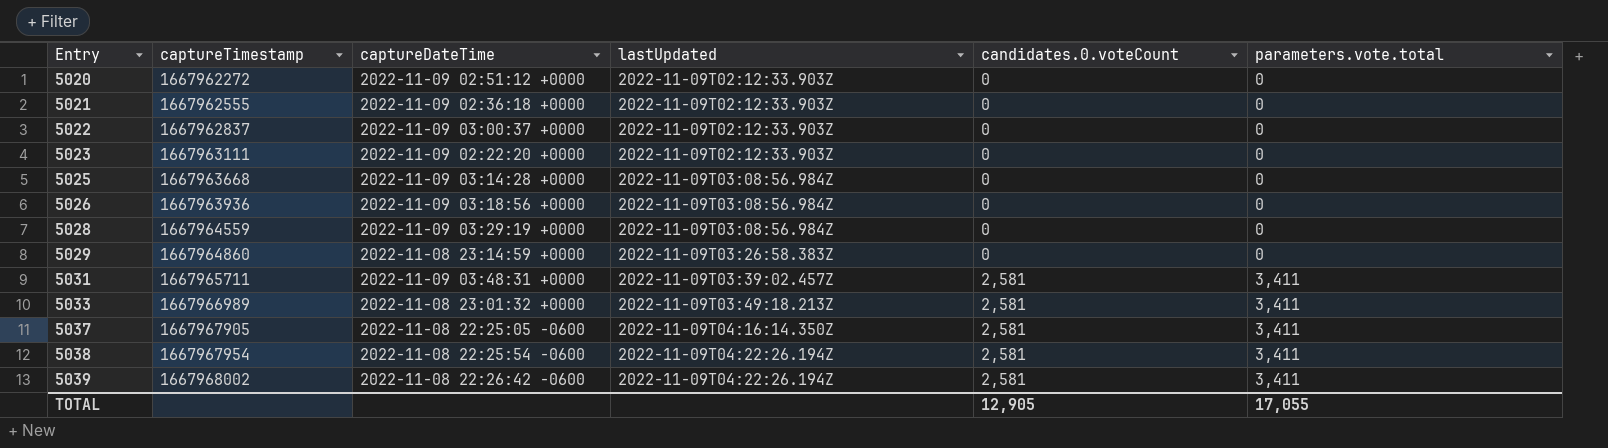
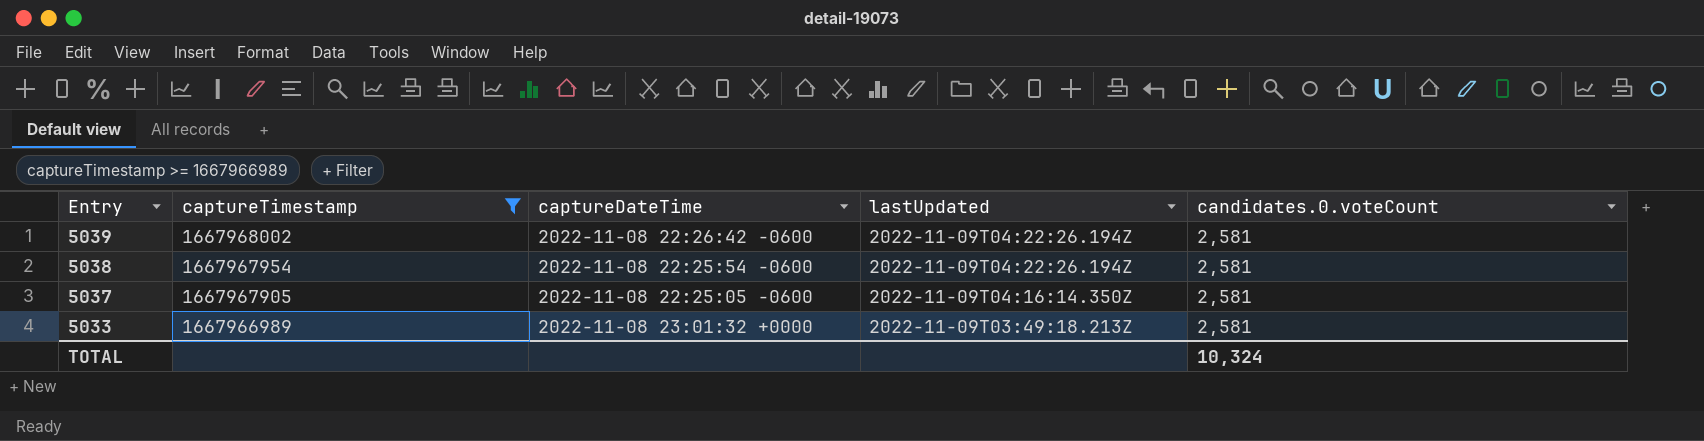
filter: none -> captureTimestamp >= 1667966989
row order: Entry ascending -> Entry descending
column parameters.vote.total | position: 6 -> none
TOTAL | candidates.0.voteCount: 12,905 -> 10,324

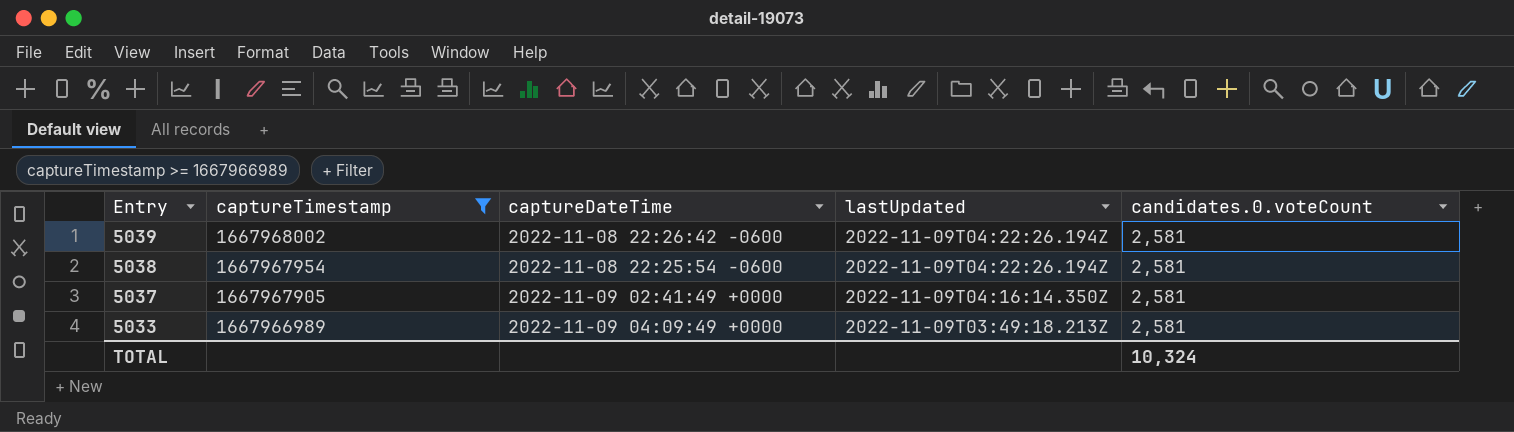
5037 | captureDateTime: 2022-11-08 22:25:05 -0600 -> 2022-11-09 02:41:49 +0000
5033 | captureDateTime: 2022-11-08 23:01:32 +0000 -> 2022-11-09 04:09:49 +0000

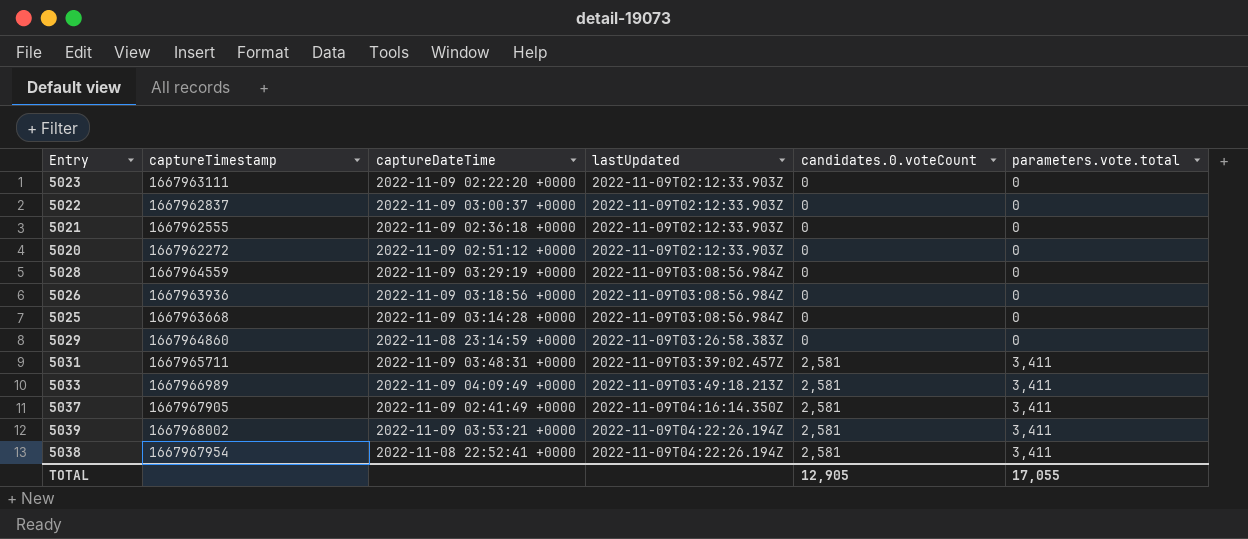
filter: captureTimestamp >= 1667966989 -> none
row order: Entry descending -> lastUpdated ascending
column parameters.vote.total | position: none -> 6
5039 | captureDateTime: 2022-11-08 22:26:42 -0600 -> 2022-11-09 03:53:21 +0000
5038 | captureDateTime: 2022-11-08 22:25:54 -0600 -> 2022-11-08 22:52:41 +0000
TOTAL | candidates.0.voteCount: 10,324 -> 12,905

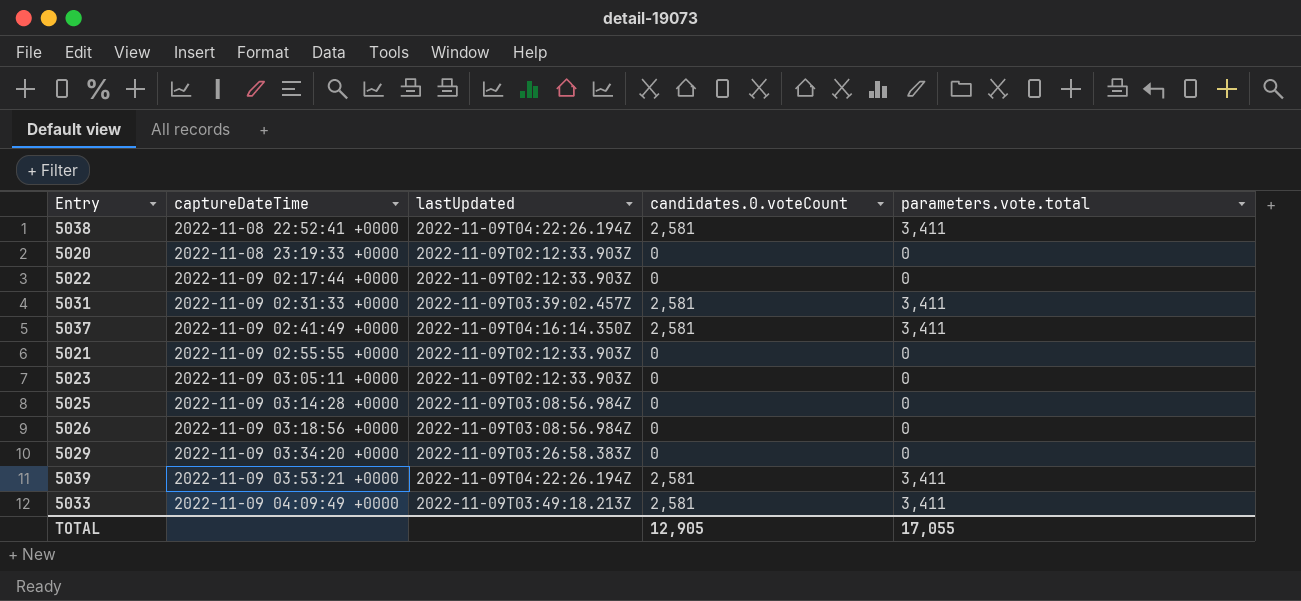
row order: lastUpdated ascending -> captureDateTime ascending
column captureTimestamp | position: 2 -> none
row 5028: 1667964559 | 2022-11-09 03:29:19 +0000 | 2022-11-09T03:08:56.984Z | 0 | 0 -> none
5020 | captureDateTime: 2022-11-09 02:51:12 +0000 -> 2022-11-08 23:19:33 +0000
5022 | captureDateTime: 2022-11-09 03:00:37 +0000 -> 2022-11-09 02:17:44 +0000
5031 | captureDateTime: 2022-11-09 03:48:31 +0000 -> 2022-11-09 02:31:33 +0000
5021 | captureDateTime: 2022-11-09 02:36:18 +0000 -> 2022-11-09 02:55:55 +0000
5023 | captureDateTime: 2022-11-09 02:22:20 +0000 -> 2022-11-09 03:05:11 +0000
5029 | captureDateTime: 2022-11-08 23:14:59 +0000 -> 2022-11-09 03:34:20 +0000

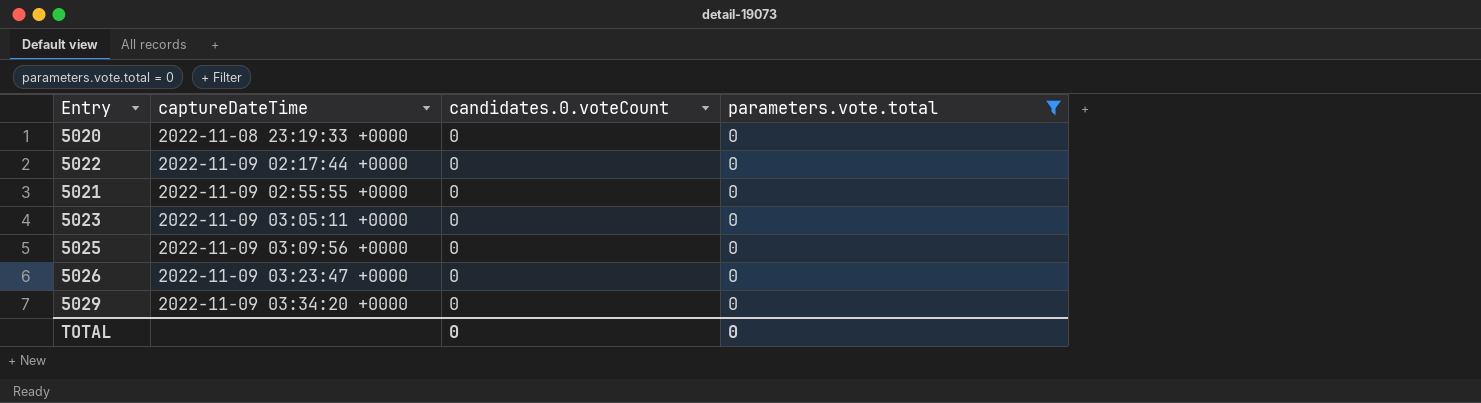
filter: none -> parameters.vote.total = 0
column lastUpdated | position: 3 -> none
5025 | captureDateTime: 2022-11-09 03:14:28 +0000 -> 2022-11-09 03:09:56 +0000
5026 | captureDateTime: 2022-11-09 03:18:56 +0000 -> 2022-11-09 03:23:47 +0000
TOTAL | candidates.0.voteCount: 12,905 -> 0
TOTAL | parameters.vote.total: 17,055 -> 0

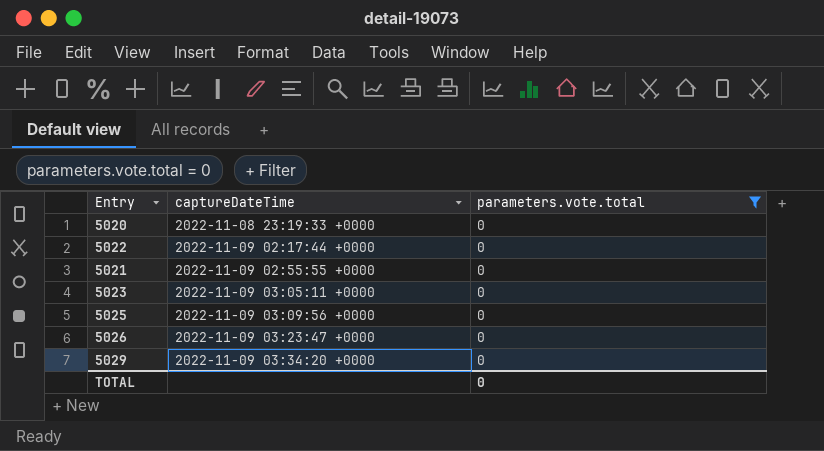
column candidates.0.voteCount | position: 3 -> none

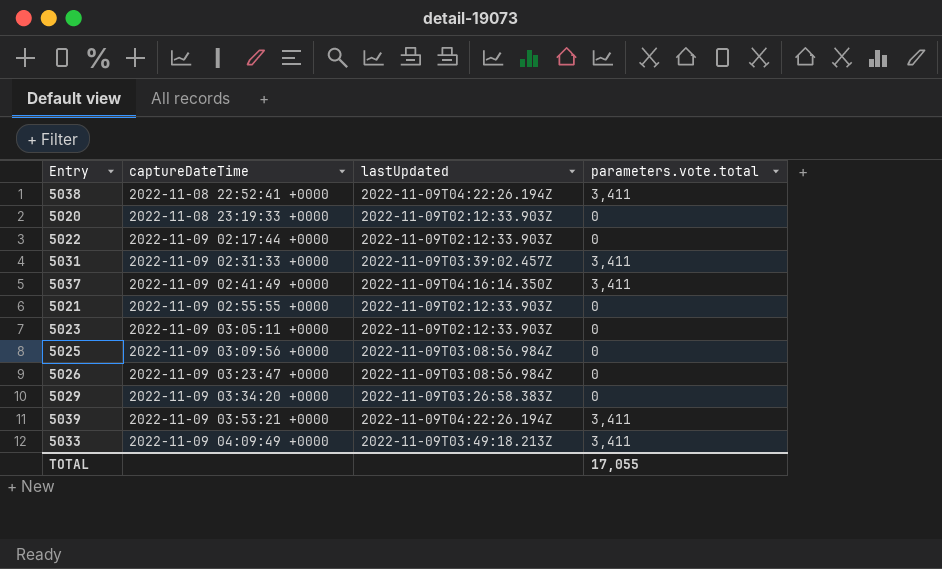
filter: parameters.vote.total = 0 -> none
column lastUpdated | position: none -> 3
TOTAL | parameters.vote.total: 0 -> 17,055

